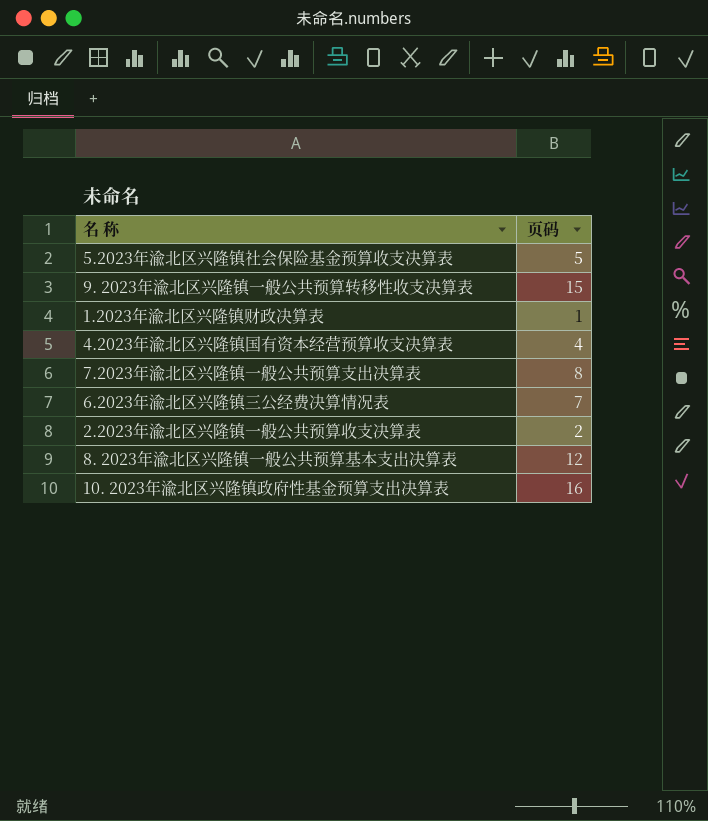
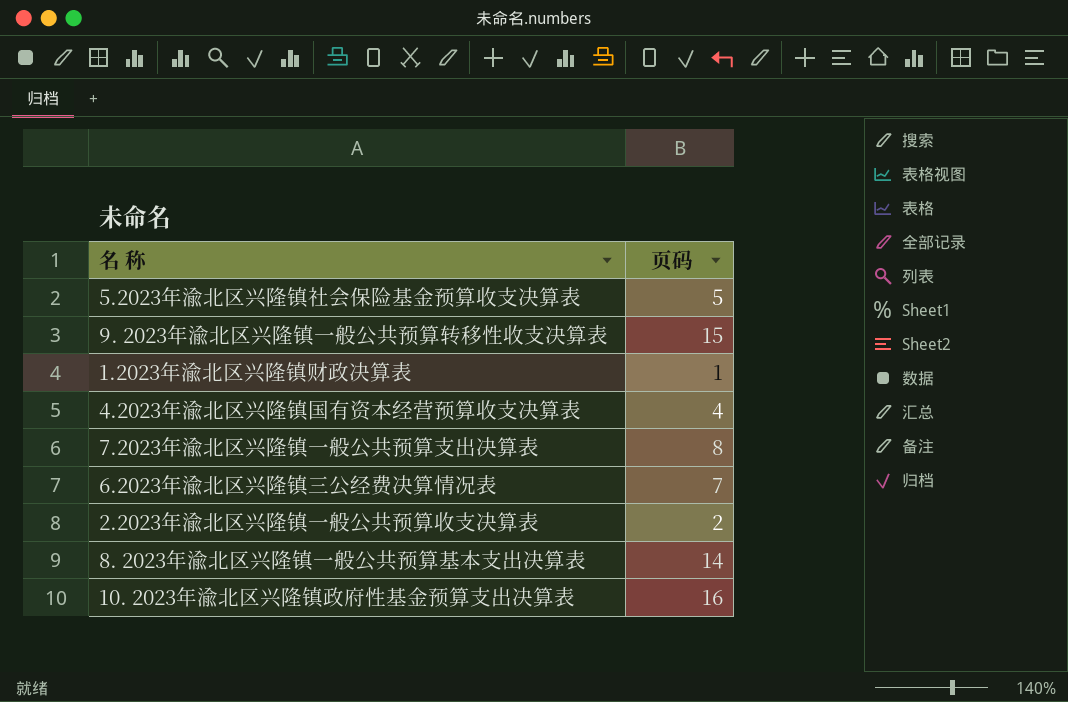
8. 2023年渝北区兴隆镇一般公共预算基本支出决算表 | 页码: 12 -> 14

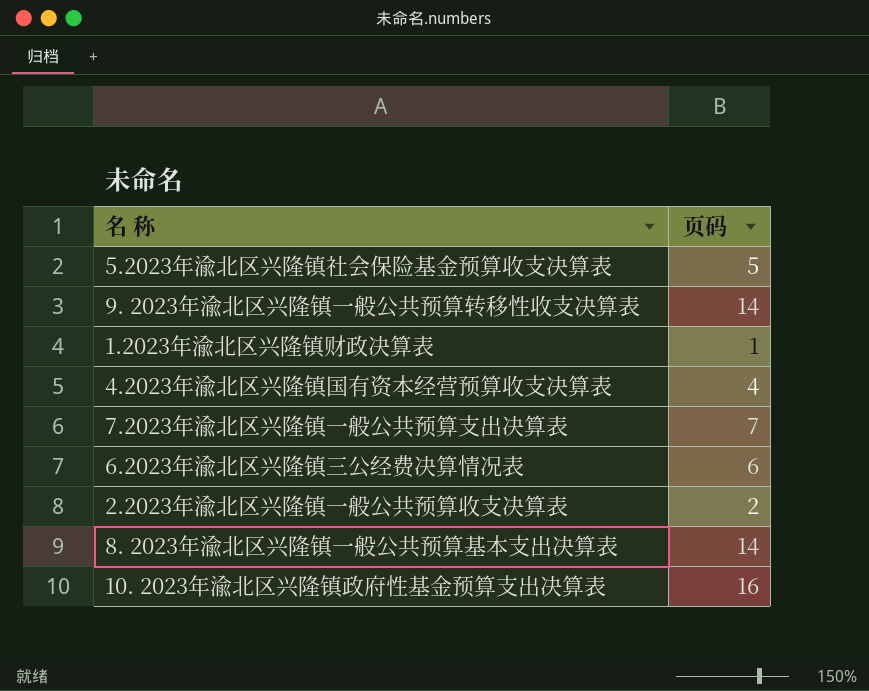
9. 2023年渝北区兴隆镇一般公共预算转移性收支决算表 | 页码: 15 -> 14
7.2023年渝北区兴隆镇一般公共预算支出决算表 | 页码: 8 -> 7
6.2023年渝北区兴隆镇三公经费决算情况表 | 页码: 7 -> 6

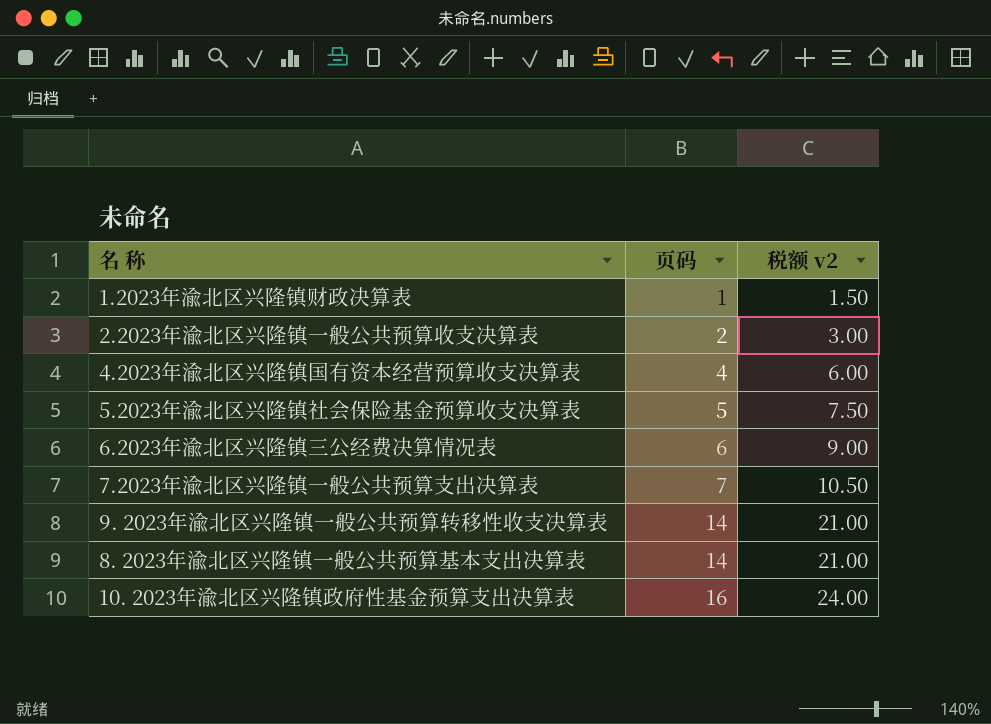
row order: none -> 页码 ascending
column 税额 v2 | formula: none -> [页码] * 1.5

